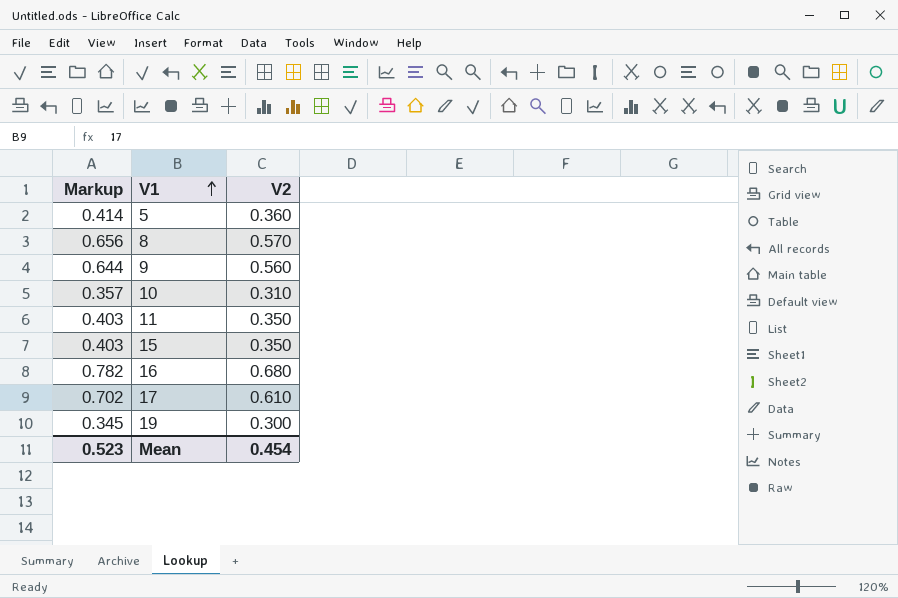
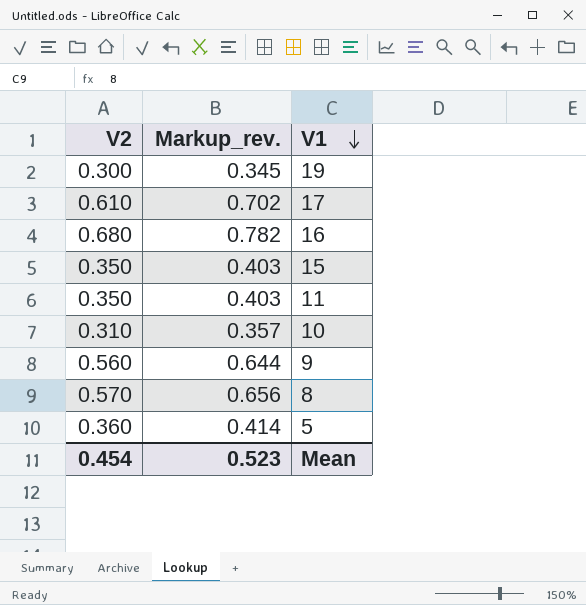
row order: V1 ascending -> V1 descending
column V2 | position: 3 -> 1
column name: Markup -> Markup_rev.

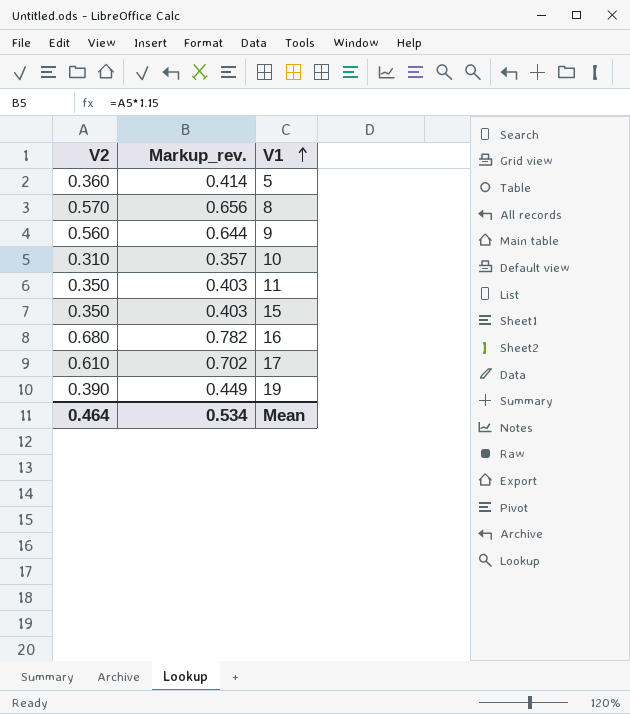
row order: V1 descending -> V1 ascending
19 | V2: 0.300 -> 0.390
19 | Markup_rev.: 0.345 -> 0.449
Mean | V2: 0.454 -> 0.464
Mean | Markup_rev.: 0.523 -> 0.534

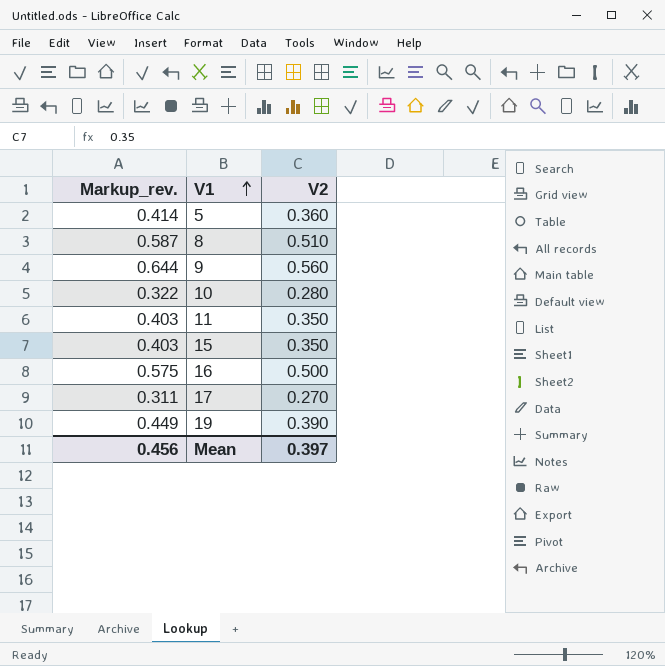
column V2 | position: 1 -> 3
8 | Markup_rev.: 0.656 -> 0.587
8 | V2: 0.570 -> 0.510
10 | Markup_rev.: 0.357 -> 0.322
10 | V2: 0.310 -> 0.280
16 | Markup_rev.: 0.782 -> 0.575
16 | V2: 0.680 -> 0.500
17 | Markup_rev.: 0.702 -> 0.311
17 | V2: 0.610 -> 0.270
Mean | Markup_rev.: 0.534 -> 0.456
Mean | V2: 0.464 -> 0.397

